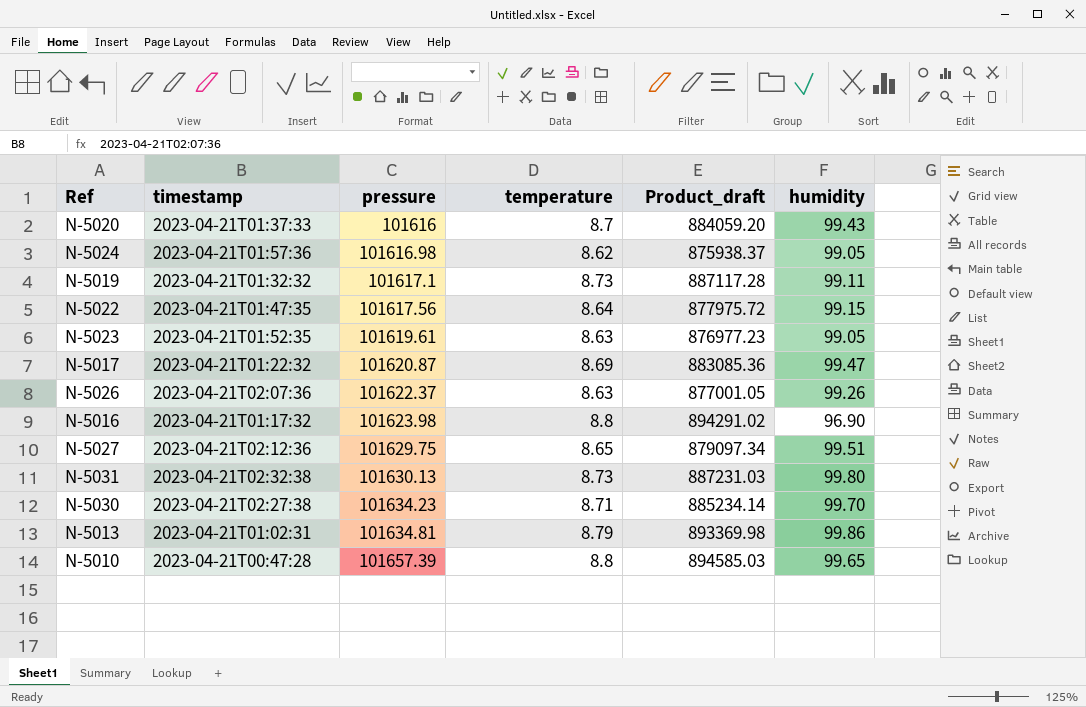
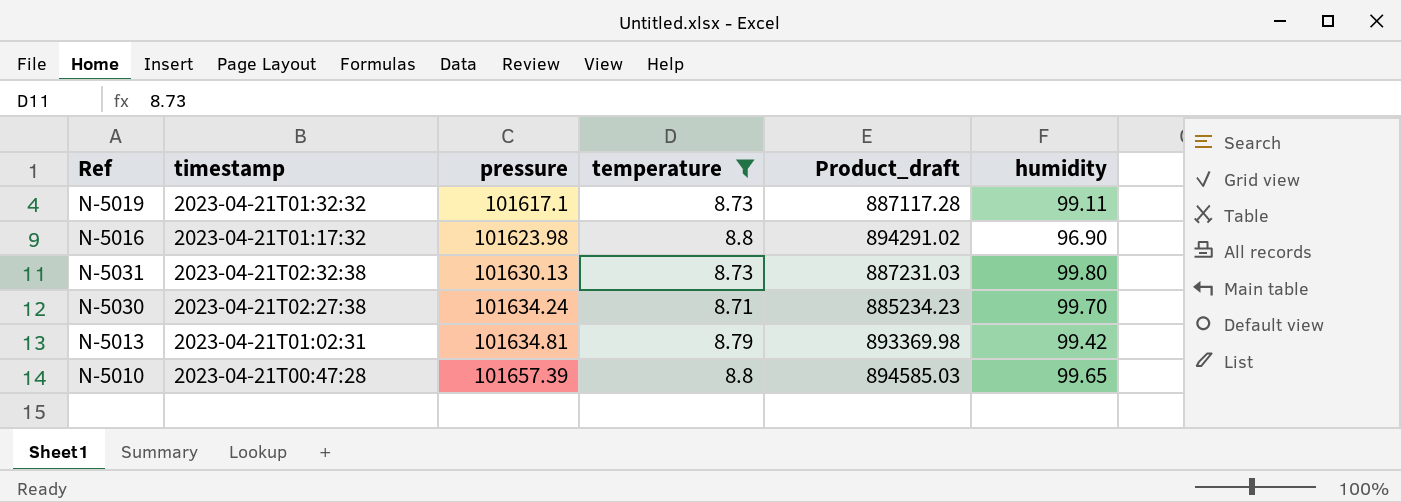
filter: none -> temperature >= 8.71
N-5030 | pressure: 101634.23 -> 101634.24
N-5030 | Product_draft: 885234.14 -> 885234.23
N-5013 | humidity: 99.86 -> 99.42

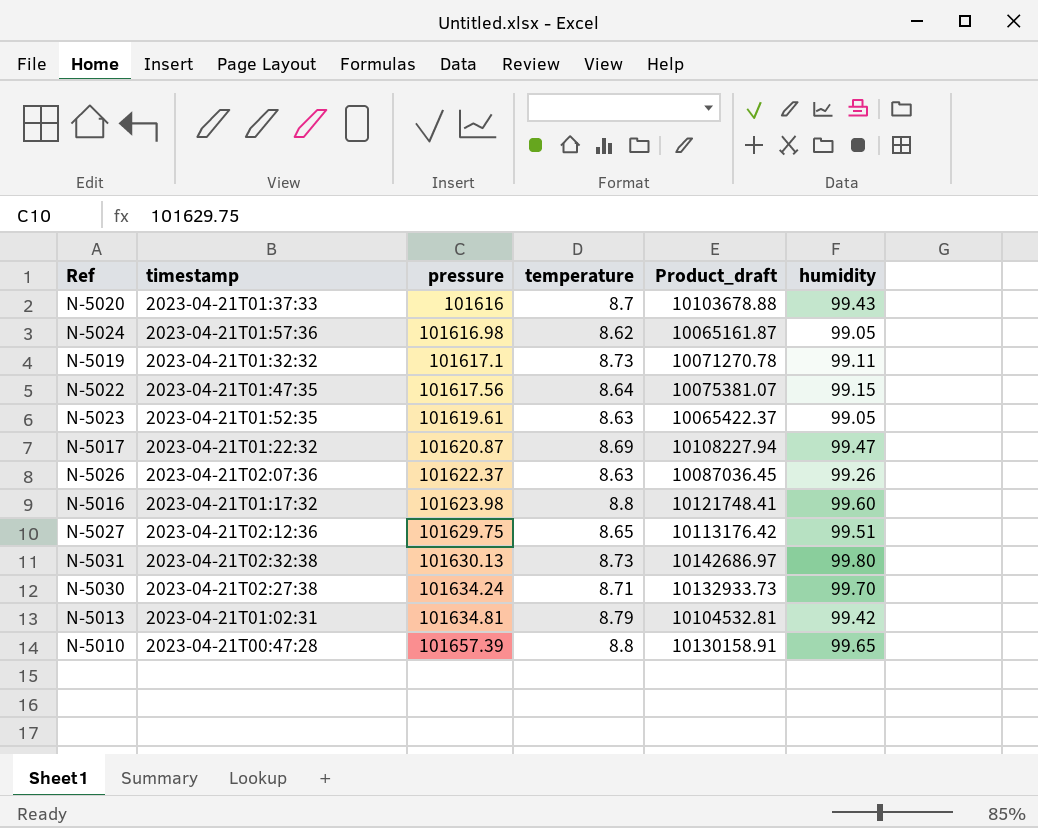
filter: temperature >= 8.71 -> none
column Product_draft | formula: [pressure] * [temperature] -> [pressure] * [humidity]
N-5016 | humidity: 96.90 -> 99.60

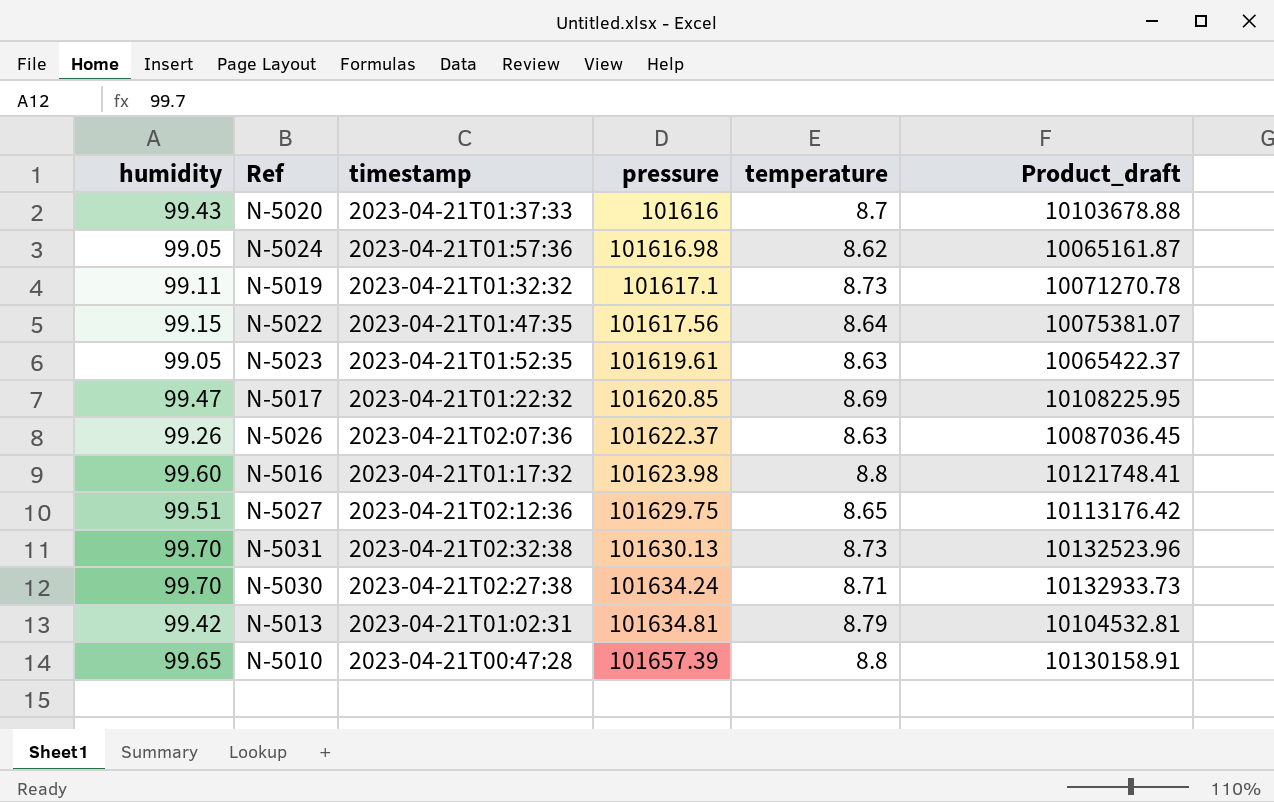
column humidity | position: 6 -> 1
N-5017 | pressure: 101620.87 -> 101620.85
N-5017 | Product_draft: 10108227.94 -> 10108225.95
N-5031 | humidity: 99.80 -> 99.70
N-5031 | Product_draft: 10142686.97 -> 10132523.96

